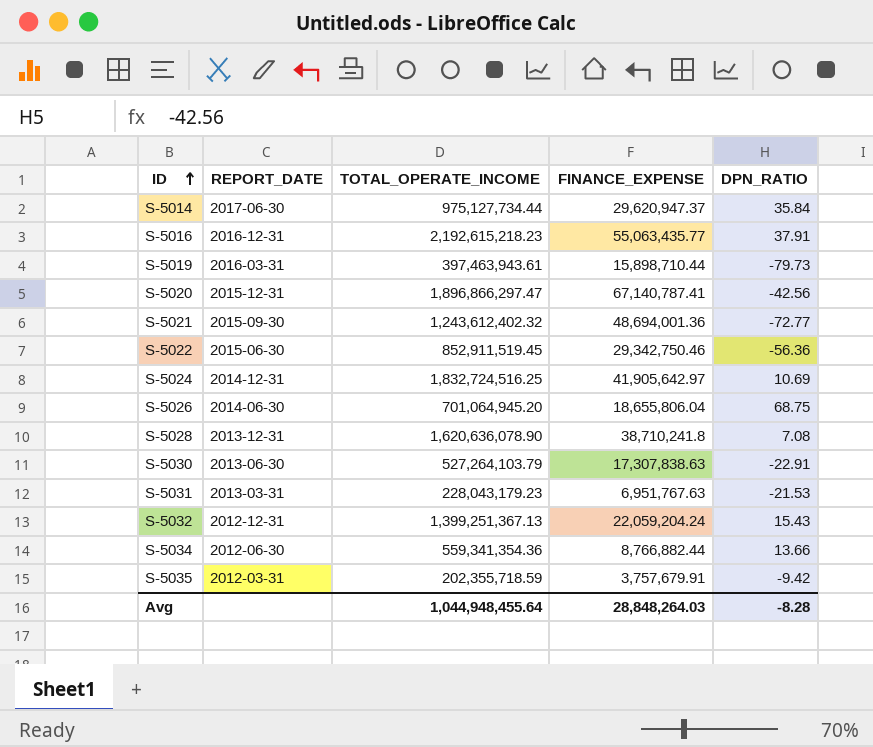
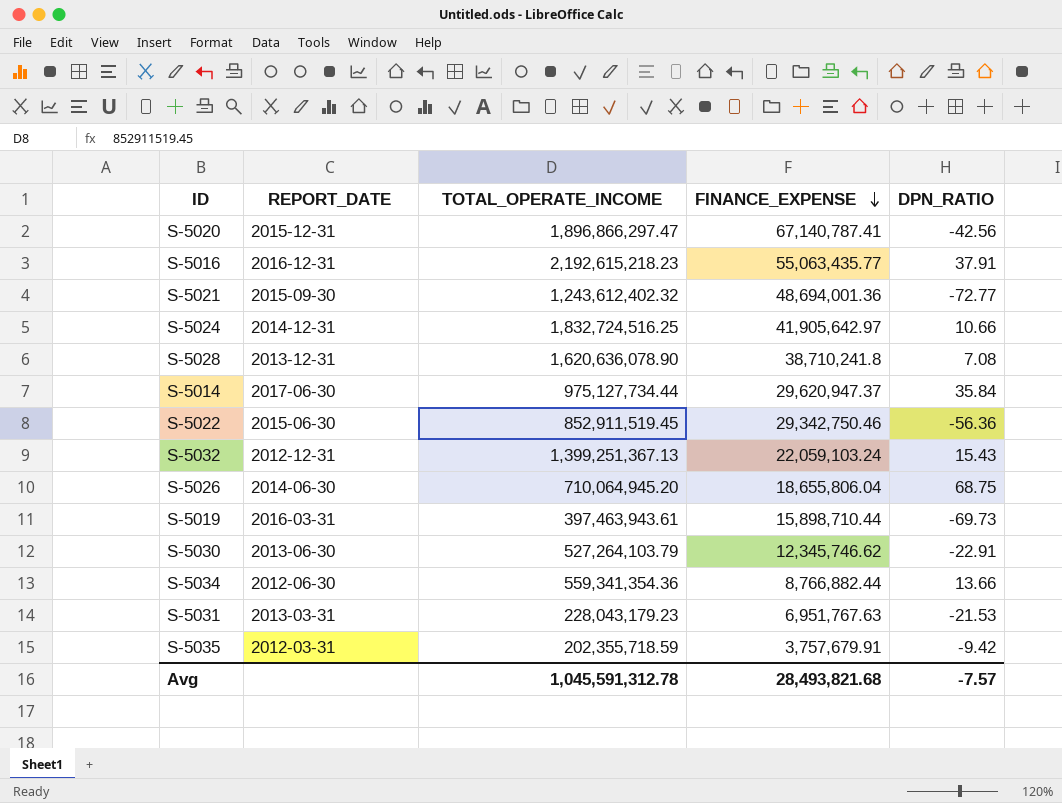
row order: ID ascending -> FINANCE_EXPENSE descending
S-5024 | DPN_RATIO: 10.69 -> 10.66
S-5032 | FINANCE_EXPENSE: 22,059,204.24 -> 22,059,103.24
S-5026 | TOTAL_OPERATE_INCOME: 701,064,945.20 -> 710,064,945.20
S-5019 | DPN_RATIO: -79.73 -> -69.73
S-5030 | FINANCE_EXPENSE: 17,307,838.63 -> 12,345,746.62
Avg | TOTAL_OPERATE_INCOME: 1,044,948,455.64 -> 1,045,591,312.78
Avg | FINANCE_EXPENSE: 28,848,264.03 -> 28,493,821.68
Avg | DPN_RATIO: -8.28 -> -7.57

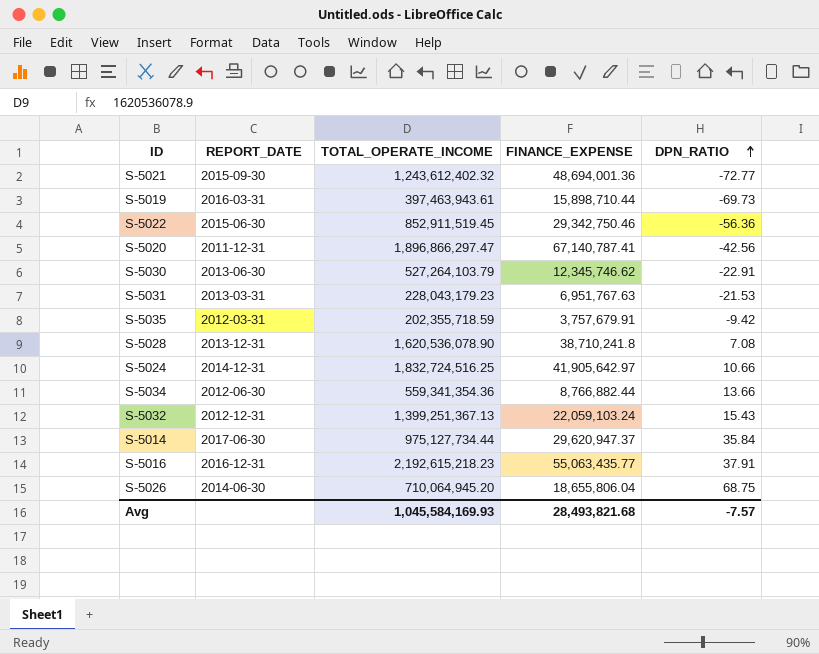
row order: FINANCE_EXPENSE descending -> DPN_RATIO ascending
S-5020 | REPORT_DATE: 2015-12-31 -> 2011-12-31
S-5028 | TOTAL_OPERATE_INCOME: 1,620,636,078.90 -> 1,620,536,078.90
Avg | TOTAL_OPERATE_INCOME: 1,045,591,312.78 -> 1,045,584,169.93

